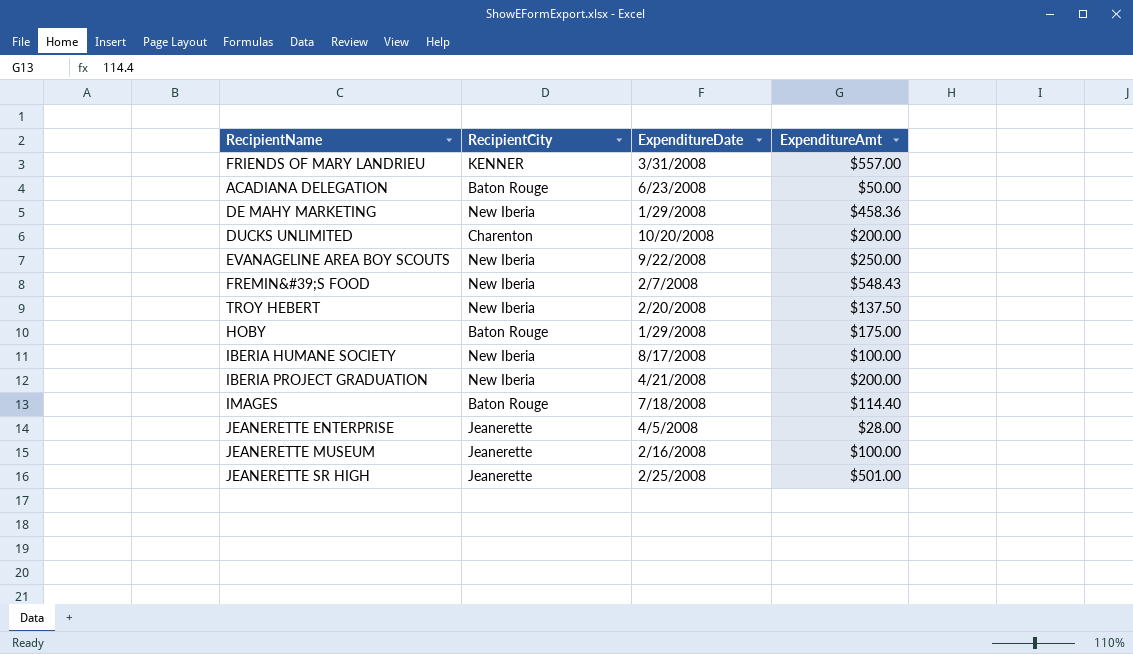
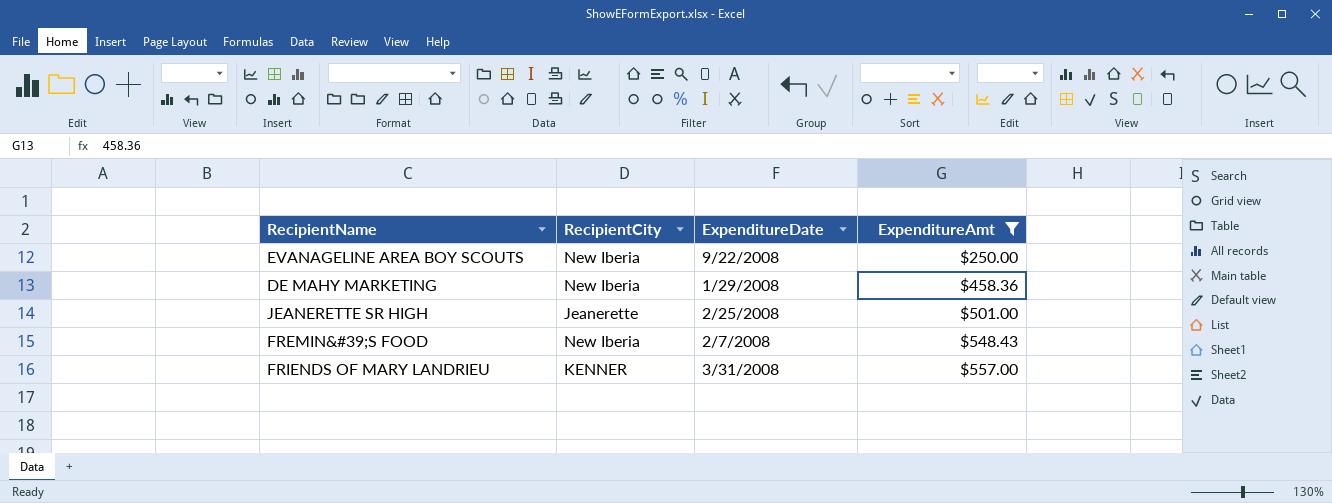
filter: none -> ExpenditureAmt >= $250.00
row order: none -> ExpenditureAmt ascending

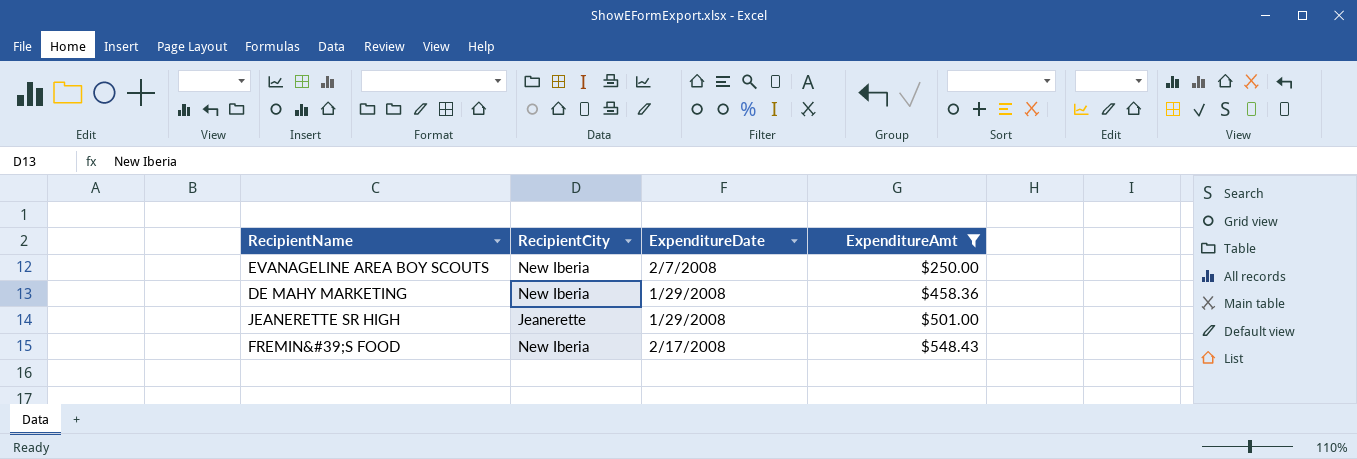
row FRIENDS OF MARY LANDRIEU: KENNER | 3/31/2008 | $557.00 -> none
EVANAGELINE AREA BOY SCOUTS | ExpenditureDate: 9/22/2008 -> 2/7/2008
JEANERETTE SR HIGH | ExpenditureDate: 2/25/2008 -> 1/29/2008
FREMIN&#39;S FOOD | ExpenditureDate: 2/7/2008 -> 2/17/2008

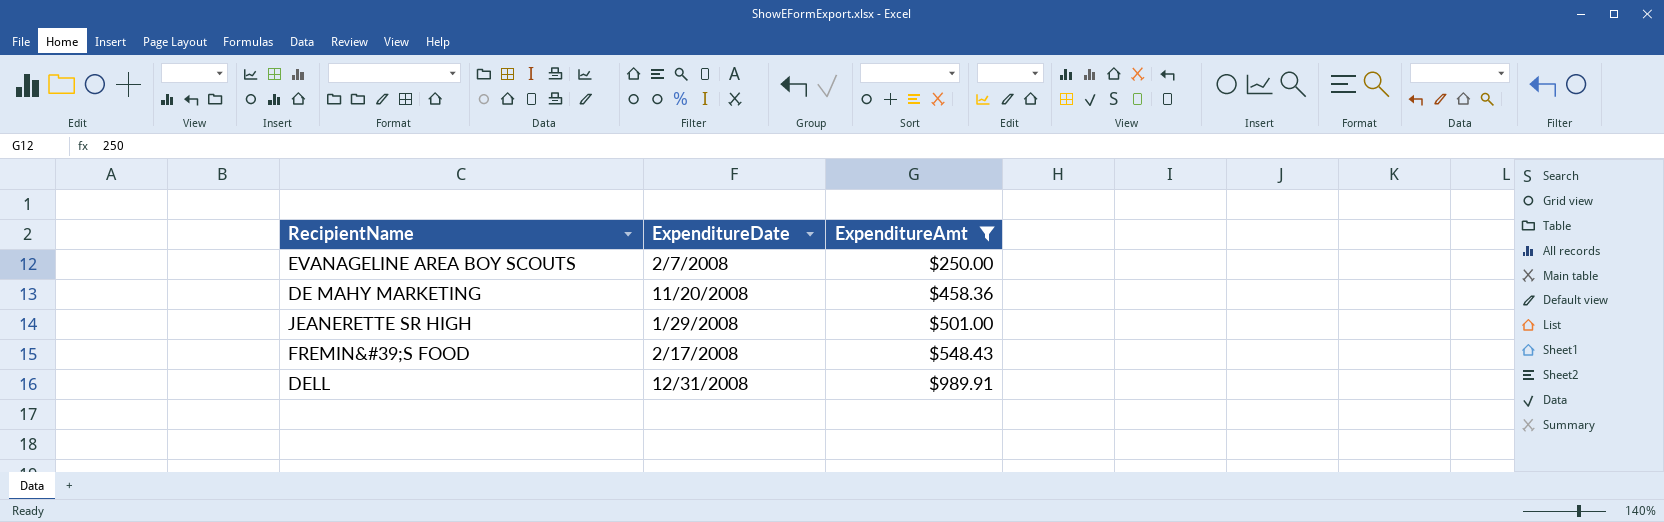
column RecipientCity | position: 2 -> none
DE MAHY MARKETING | ExpenditureDate: 1/29/2008 -> 11/20/2008
row DELL: none -> 12/31/2008 | $989.91

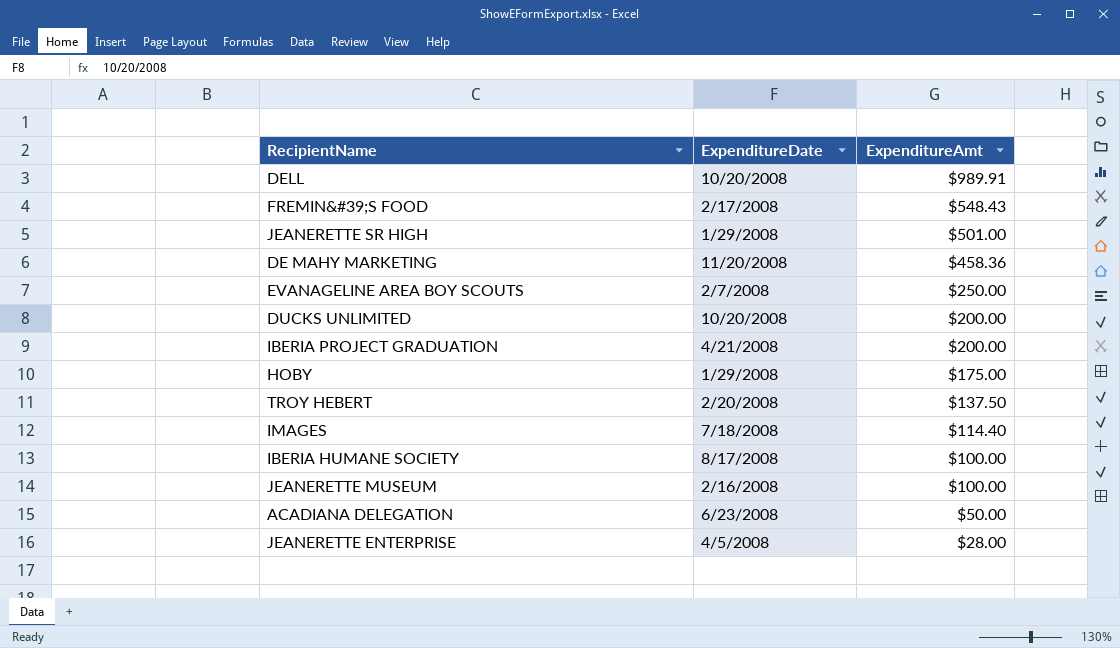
filter: ExpenditureAmt >= $250.00 -> none
row order: ExpenditureAmt ascending -> ExpenditureAmt descending
DELL | ExpenditureDate: 12/31/2008 -> 10/20/2008

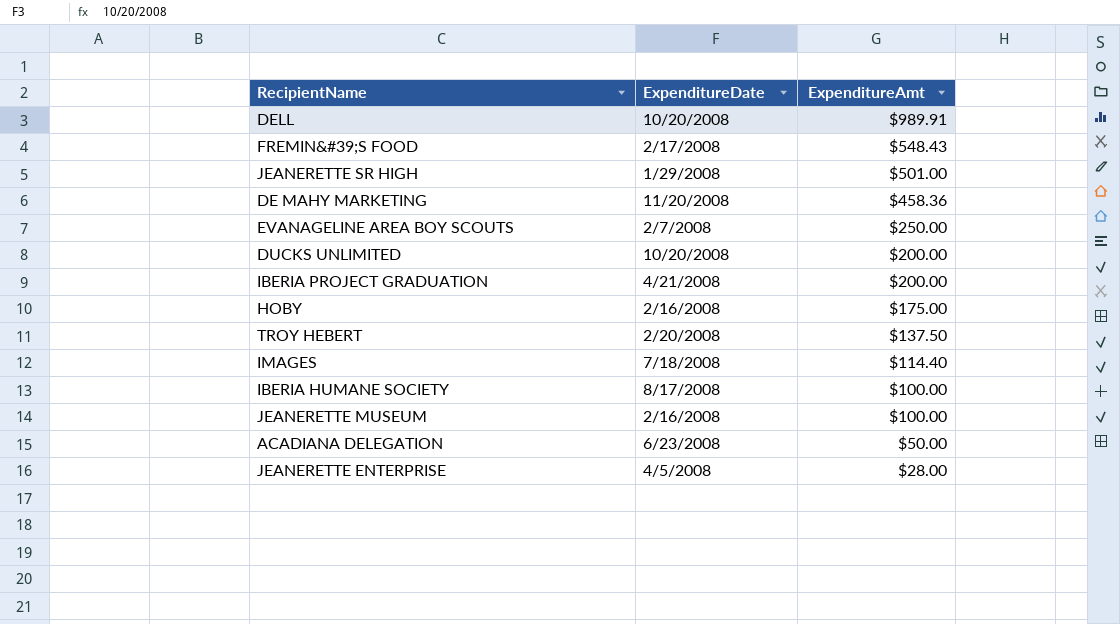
HOBY | ExpenditureDate: 1/29/2008 -> 2/16/2008

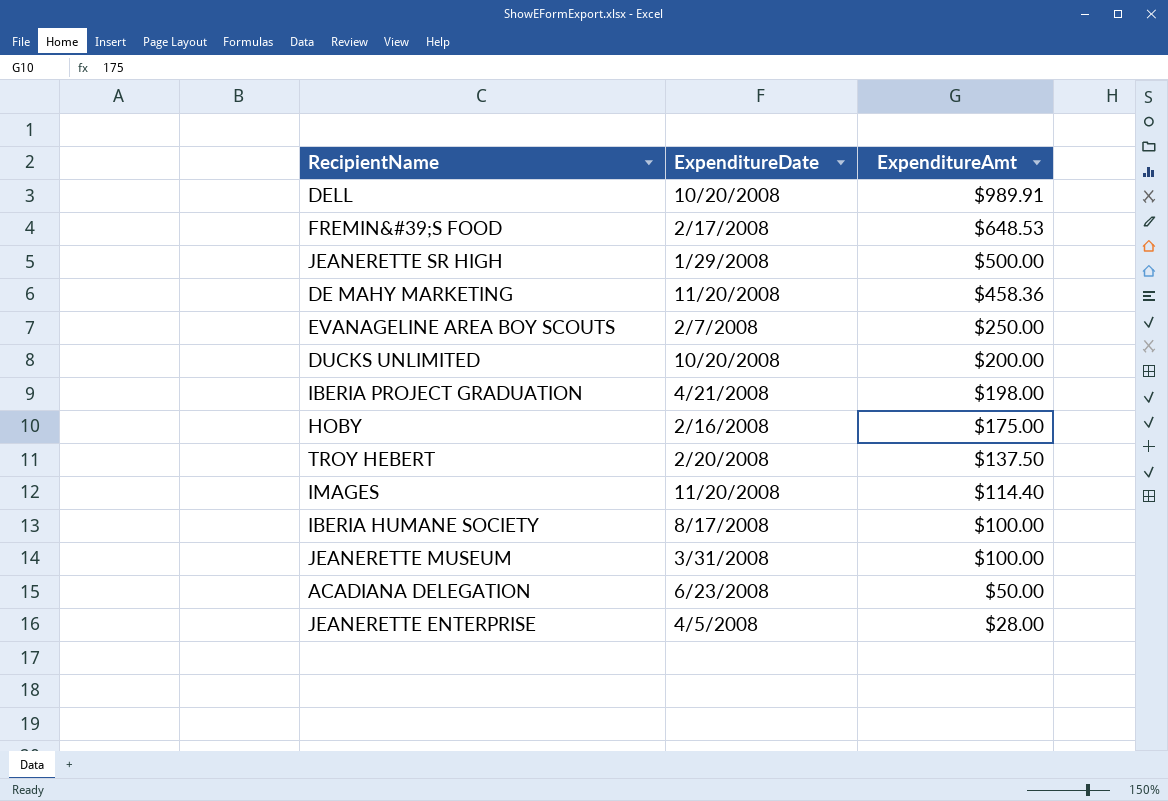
FREMIN&#39;S FOOD | ExpenditureAmt: $548.43 -> $648.53
JEANERETTE SR HIGH | ExpenditureAmt: $501.00 -> $500.00
IBERIA PROJECT GRADUATION | ExpenditureAmt: $200.00 -> $198.00
IMAGES | ExpenditureDate: 7/18/2008 -> 11/20/2008
JEANERETTE MUSEUM | ExpenditureDate: 2/16/2008 -> 3/31/2008

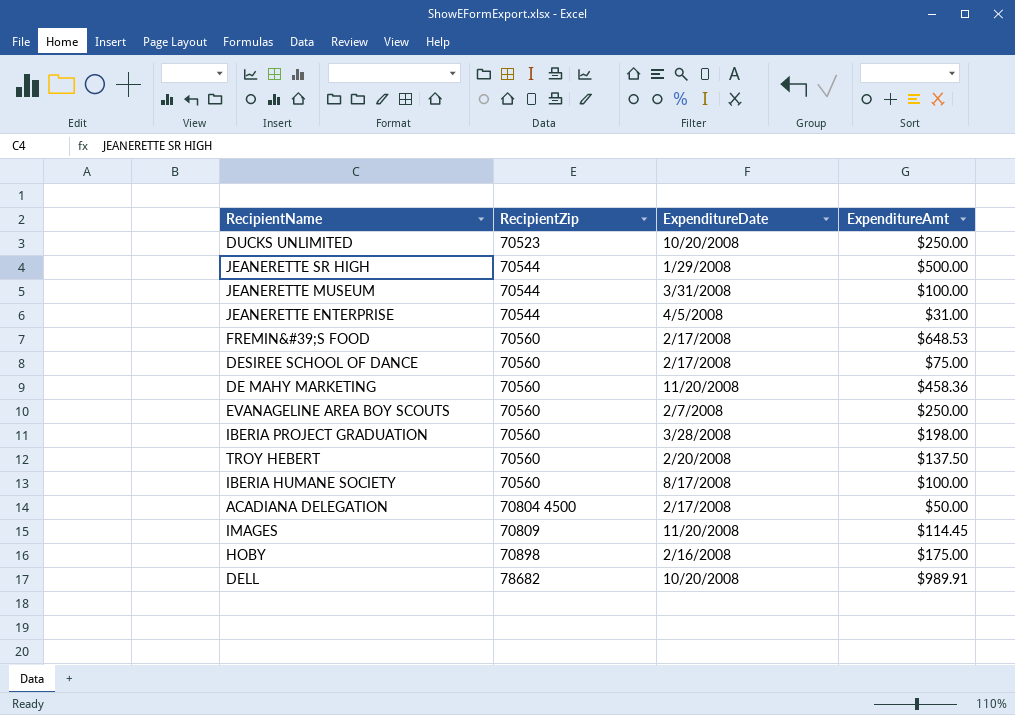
row order: ExpenditureAmt descending -> RecipientZip ascending
column RecipientZip | position: none -> 2
DUCKS UNLIMITED | ExpenditureAmt: $200.00 -> $250.00
JEANERETTE ENTERPRISE | ExpenditureAmt: $28.00 -> $31.00
row DESIREE SCHOOL OF DANCE: none -> 70560 | 2/17/2008 | $75.00
IBERIA PROJECT GRADUATION | ExpenditureDate: 4/21/2008 -> 3/28/2008
ACADIANA DELEGATION | ExpenditureDate: 6/23/2008 -> 2/17/2008
IMAGES | ExpenditureAmt: $114.40 -> $114.45

